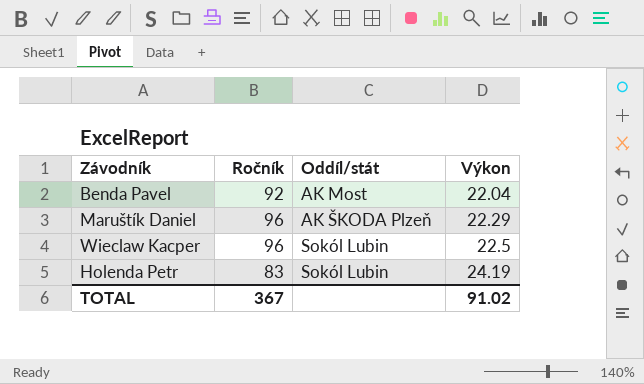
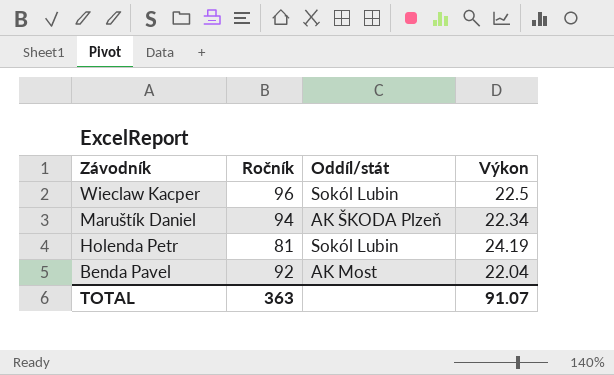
row order: Oddíl/stát ascending -> Závodník descending
Maruštík Daniel | Ročník: 96 -> 94
Maruštík Daniel | Výkon: 22.29 -> 22.34
Holenda Petr | Ročník: 83 -> 81
TOTAL | Ročník: 367 -> 363
TOTAL | Výkon: 91.02 -> 91.07

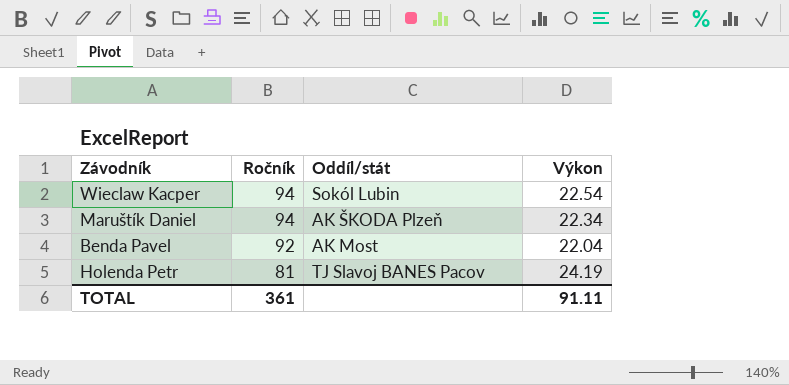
row order: Závodník descending -> Ročník descending
Wieclaw Kacper | Ročník: 96 -> 94
Wieclaw Kacper | Výkon: 22.5 -> 22.54
Holenda Petr | Oddíl/stát: Sokól Lubin -> TJ Slavoj BANES Pacov
TOTAL | Ročník: 363 -> 361
TOTAL | Výkon: 91.07 -> 91.11

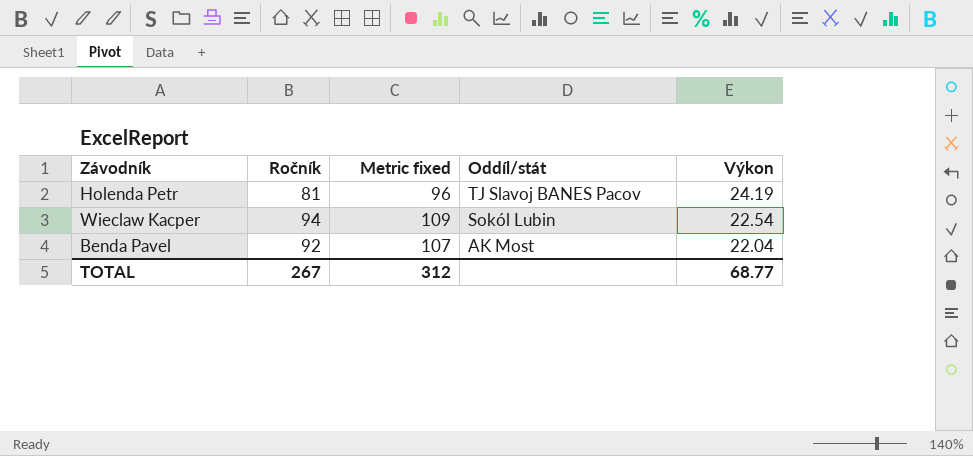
row order: Ročník descending -> Oddíl/stát descending
column Metric fixed | formula: none -> [Ročník] + 15
row Maruštík Daniel: 94 | AK ŠKODA Plzeň | 22.34 -> none
TOTAL | Ročník: 361 -> 267
TOTAL | Výkon: 91.11 -> 68.77

